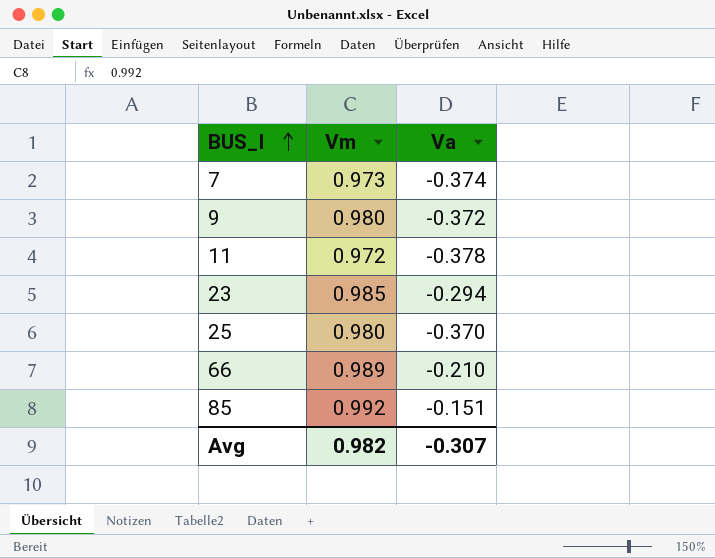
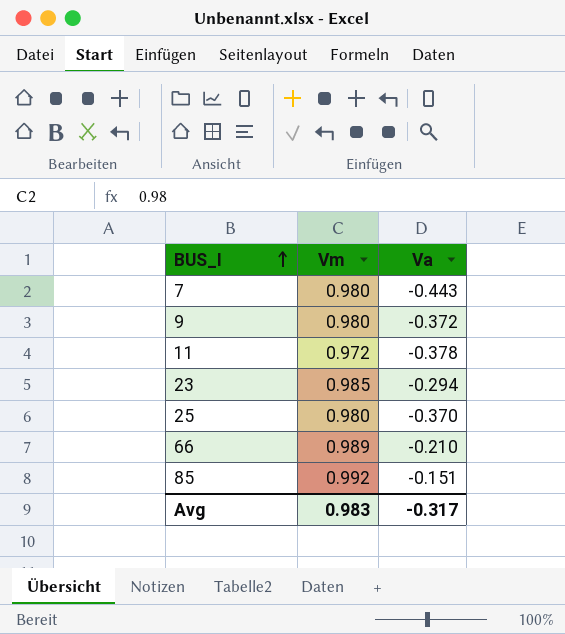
7 | Vm: 0.973 -> 0.980
7 | Va: -0.374 -> -0.443
Avg | Vm: 0.982 -> 0.983
Avg | Va: -0.307 -> -0.317

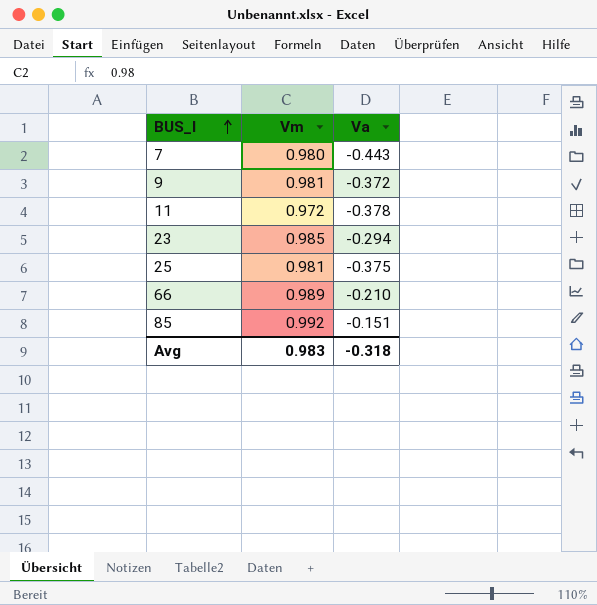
9 | Vm: 0.980 -> 0.981
25 | Vm: 0.980 -> 0.981
25 | Va: -0.370 -> -0.375
Avg | Va: -0.317 -> -0.318

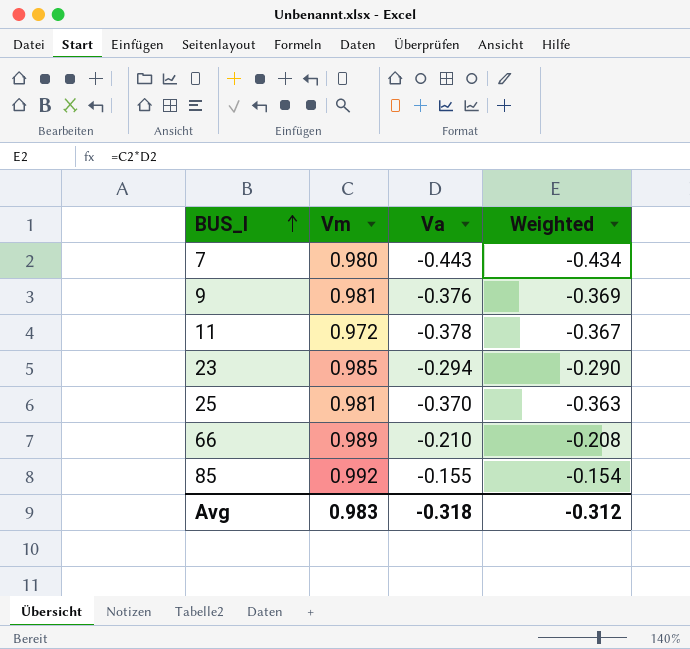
column Weighted | formula: none -> [Vm] * [Va]
9 | Va: -0.372 -> -0.376
25 | Va: -0.375 -> -0.370
85 | Va: -0.151 -> -0.155

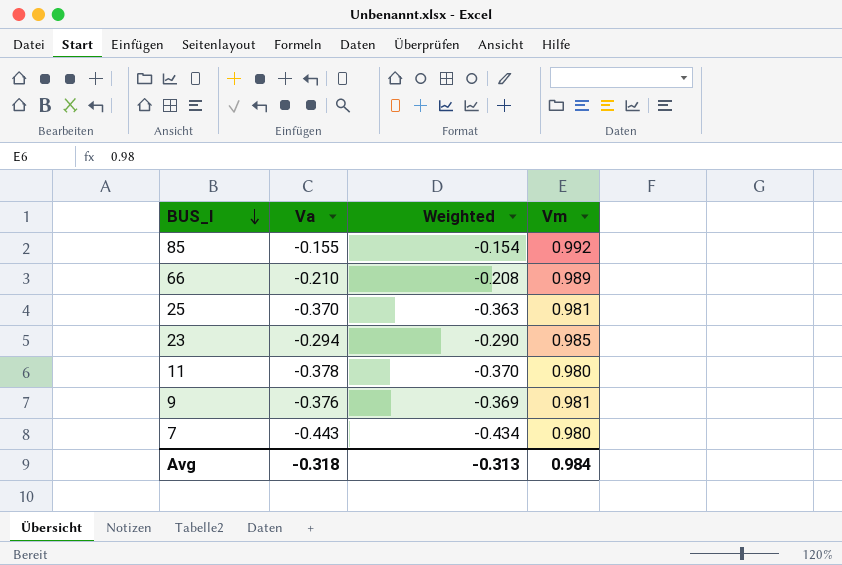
row order: BUS_I ascending -> BUS_I descending
column Vm | position: 2 -> 4
11 | Weighted: -0.367 -> -0.370
11 | Vm: 0.972 -> 0.980
Avg | Weighted: -0.312 -> -0.313
Avg | Vm: 0.983 -> 0.984

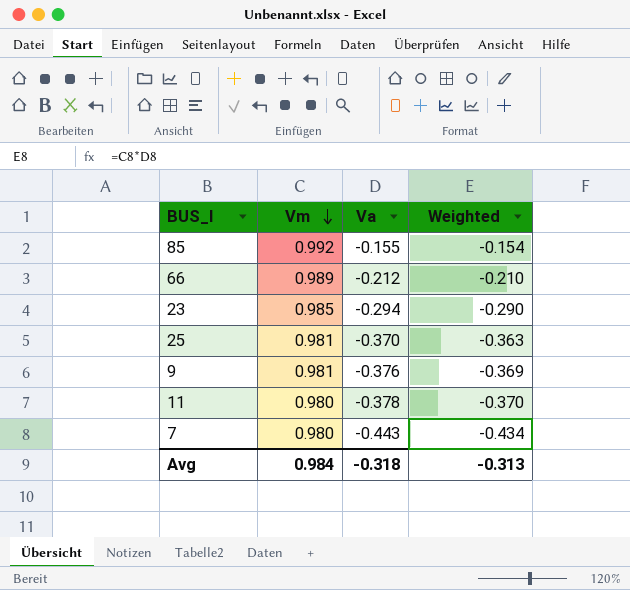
row order: BUS_I descending -> Vm descending
column Vm | position: 4 -> 2
66 | Va: -0.210 -> -0.212
66 | Weighted: -0.208 -> -0.210

